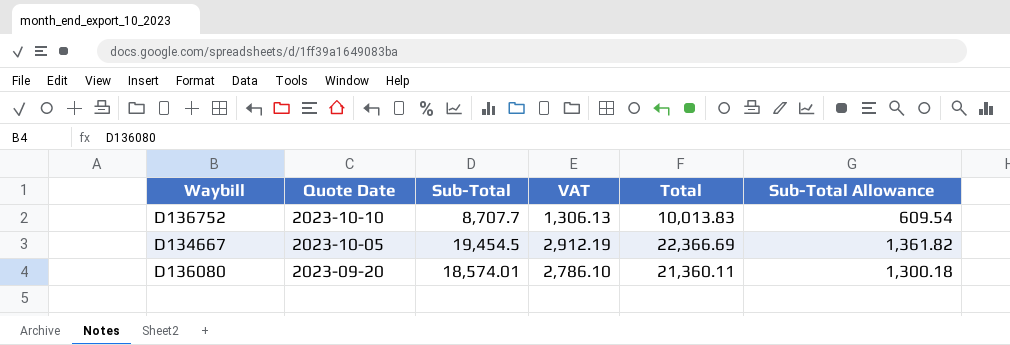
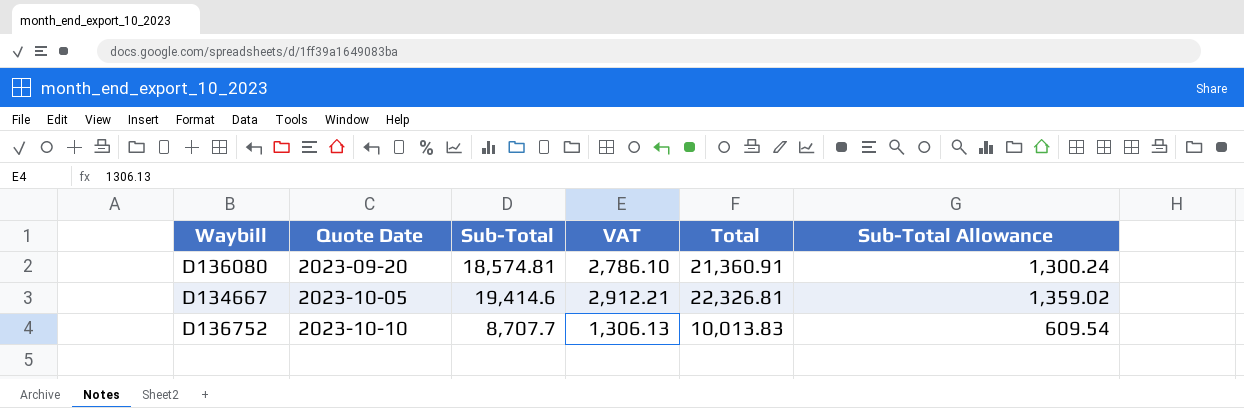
row order: Quote Date descending -> Quote Date ascending
D136080 | Sub-Total: 18,574.01 -> 18,574.81
D136080 | Total: 21,360.11 -> 21,360.91
D136080 | Sub-Total Allowance: 1,300.18 -> 1,300.24
D134667 | Sub-Total: 19,454.5 -> 19,414.6
D134667 | VAT: 2,912.19 -> 2,912.21
D134667 | Total: 22,366.69 -> 22,326.81
D134667 | Sub-Total Allowance: 1,361.82 -> 1,359.02

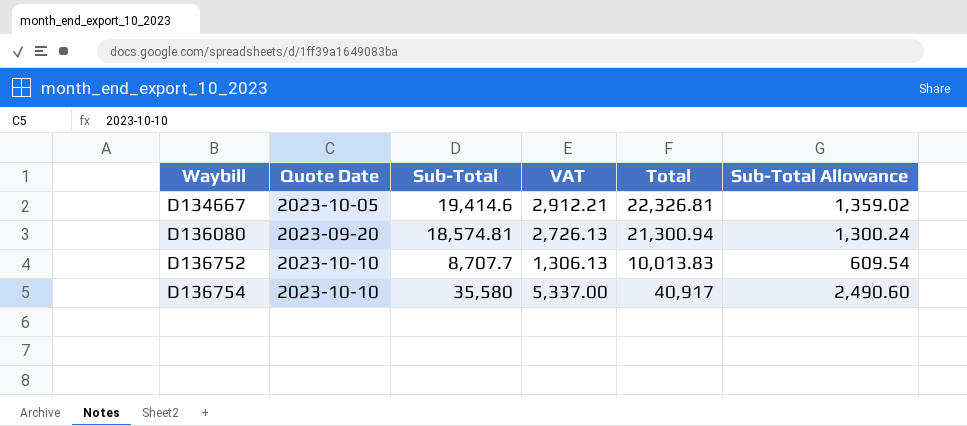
row order: Quote Date ascending -> Waybill ascending
D136080 | VAT: 2,786.10 -> 2,726.13
D136080 | Total: 21,360.91 -> 21,300.94
row D136754: none -> 2023-10-10 | 35,580 | 5,337.00 | 40,917 | 2,490.60

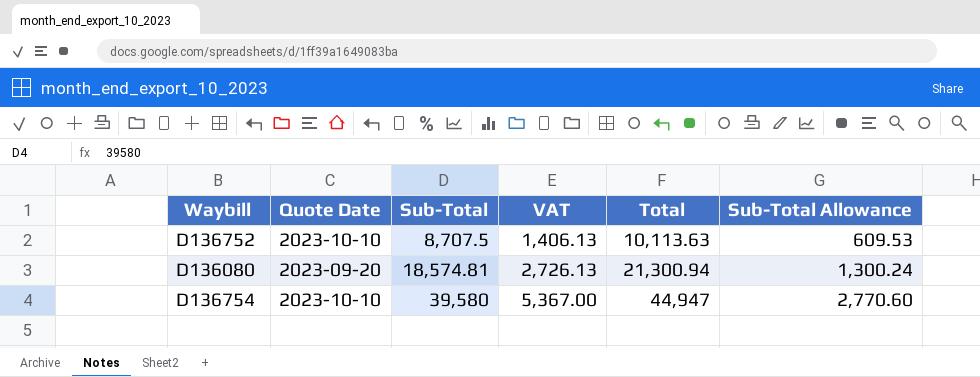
row order: Waybill ascending -> Sub-Total ascending
row D134667: 2023-10-05 | 19,414.6 | 2,912.21 | 22,326.81 | 1,359.02 -> none
D136752 | Sub-Total: 8,707.7 -> 8,707.5
D136752 | VAT: 1,306.13 -> 1,406.13
D136752 | Total: 10,013.83 -> 10,113.63
D136752 | Sub-Total Allowance: 609.54 -> 609.53
D136754 | Sub-Total: 35,580 -> 39,580
D136754 | VAT: 5,337.00 -> 5,367.00
D136754 | Total: 40,917 -> 44,947
D136754 | Sub-Total Allowance: 2,490.60 -> 2,770.60

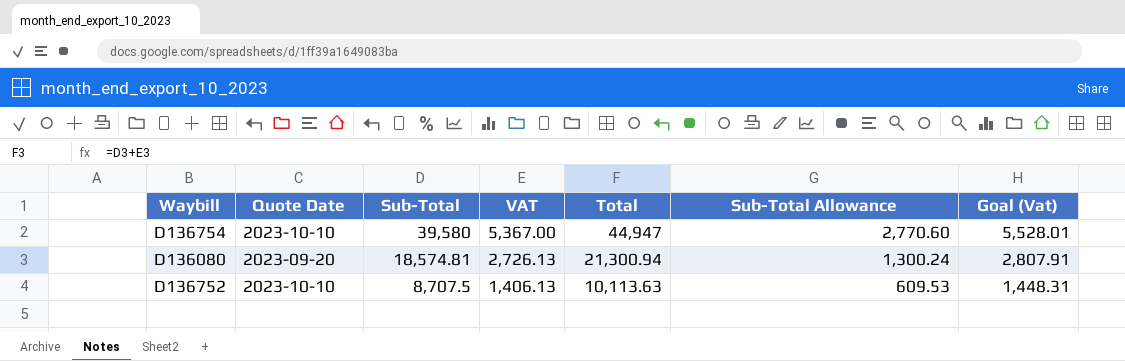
row order: Sub-Total ascending -> Sub-Total descending
column Goal (Vat) | formula: none -> [VAT] * 1.03

